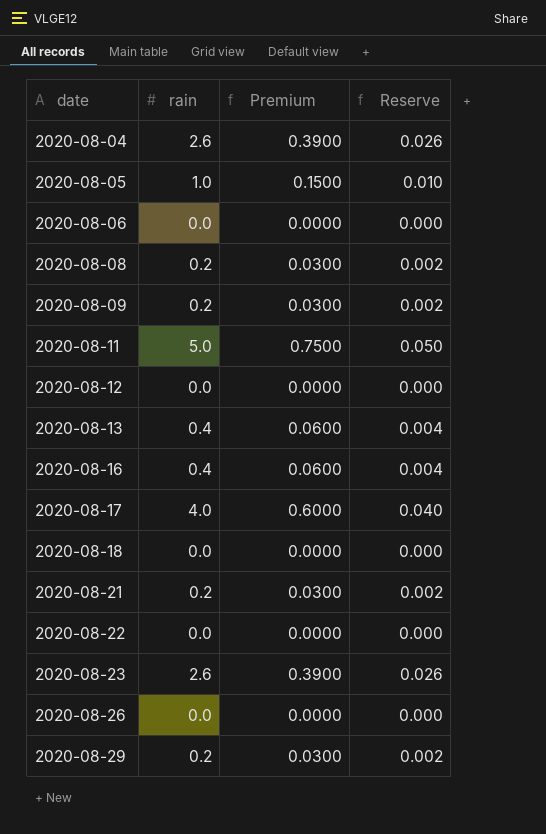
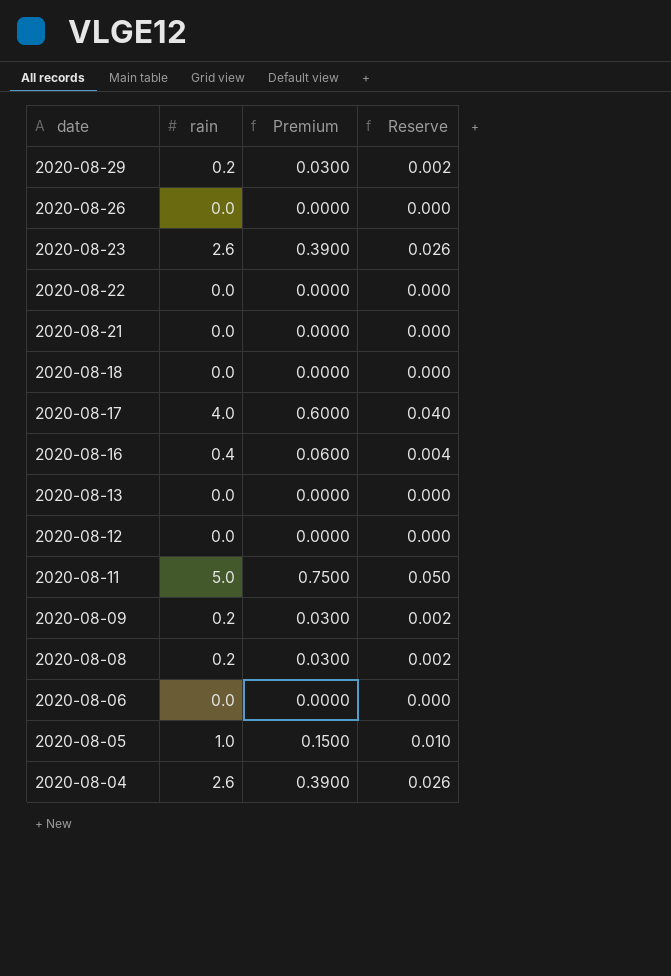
row order: date ascending -> date descending
2020-08-21 | rain: 0.2 -> 0.0
2020-08-21 | Premium: 0.0300 -> 0.0000
2020-08-21 | Reserve: 0.002 -> 0.000
2020-08-13 | rain: 0.4 -> 0.0
2020-08-13 | Premium: 0.0600 -> 0.0000
2020-08-13 | Reserve: 0.004 -> 0.000

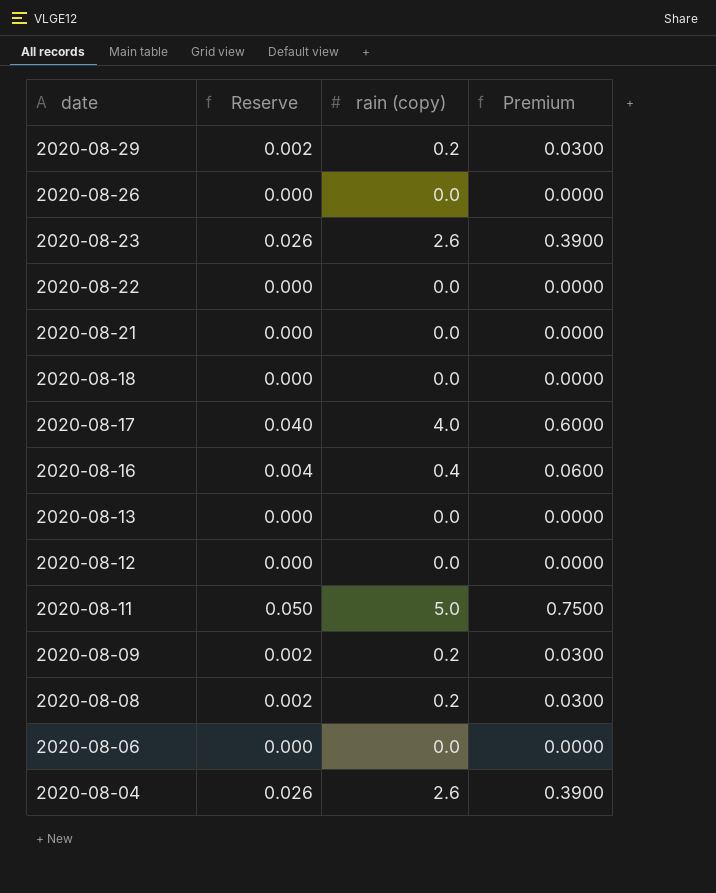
column Reserve | position: 4 -> 2
column name: rain -> rain (copy)
row 2020-08-05: 1.0 | 0.1500 | 0.010 -> none

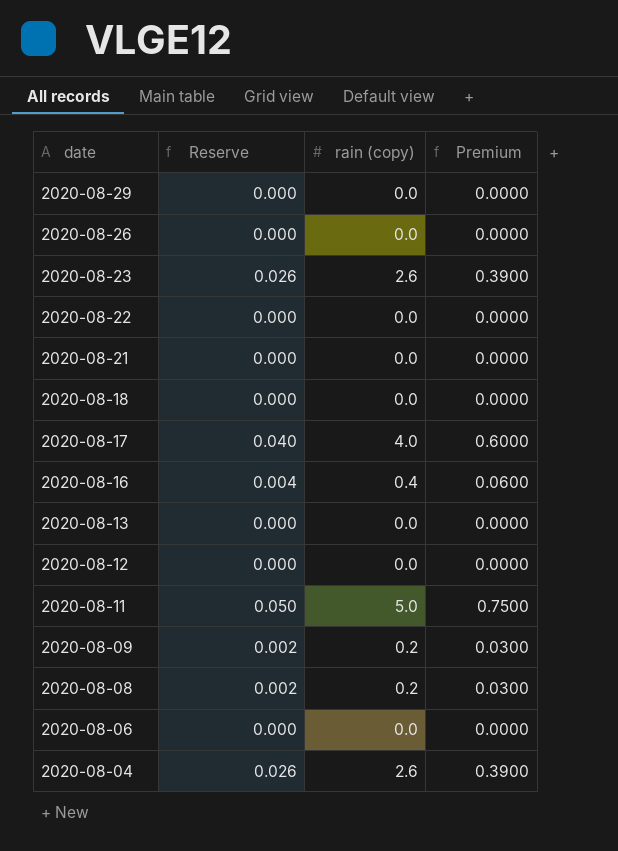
2020-08-29 | Reserve: 0.002 -> 0.000
2020-08-29 | rain (copy): 0.2 -> 0.0
2020-08-29 | Premium: 0.0300 -> 0.0000

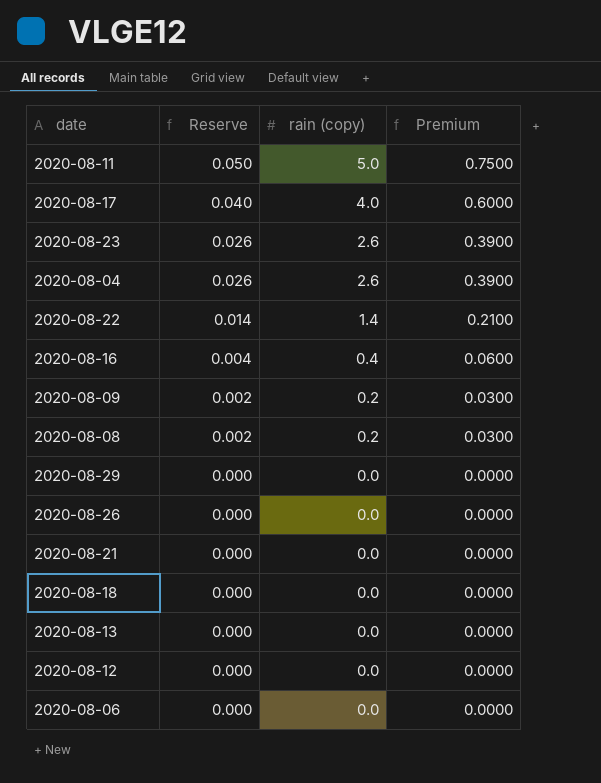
row order: date descending -> Reserve descending
2020-08-22 | Reserve: 0.000 -> 0.014
2020-08-22 | rain (copy): 0.0 -> 1.4
2020-08-22 | Premium: 0.0000 -> 0.2100

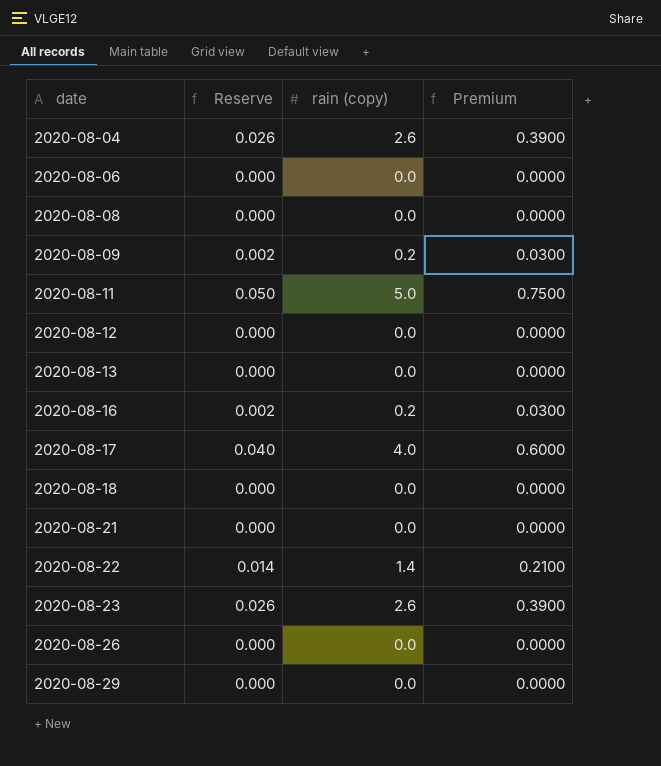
row order: Reserve descending -> date ascending
2020-08-08 | Reserve: 0.002 -> 0.000
2020-08-08 | rain (copy): 0.2 -> 0.0
2020-08-08 | Premium: 0.0300 -> 0.0000
2020-08-16 | Reserve: 0.004 -> 0.002
2020-08-16 | rain (copy): 0.4 -> 0.2
2020-08-16 | Premium: 0.0600 -> 0.0300

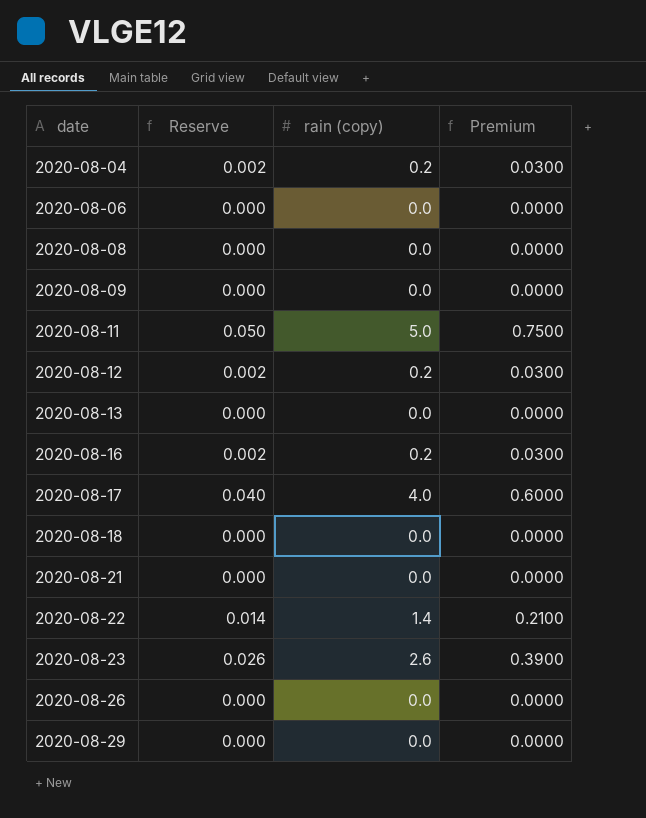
2020-08-04 | Reserve: 0.026 -> 0.002
2020-08-04 | rain (copy): 2.6 -> 0.2
2020-08-04 | Premium: 0.3900 -> 0.0300
2020-08-09 | Reserve: 0.002 -> 0.000
2020-08-09 | rain (copy): 0.2 -> 0.0
2020-08-09 | Premium: 0.0300 -> 0.0000
2020-08-12 | Reserve: 0.000 -> 0.002
2020-08-12 | rain (copy): 0.0 -> 0.2
2020-08-12 | Premium: 0.0000 -> 0.0300

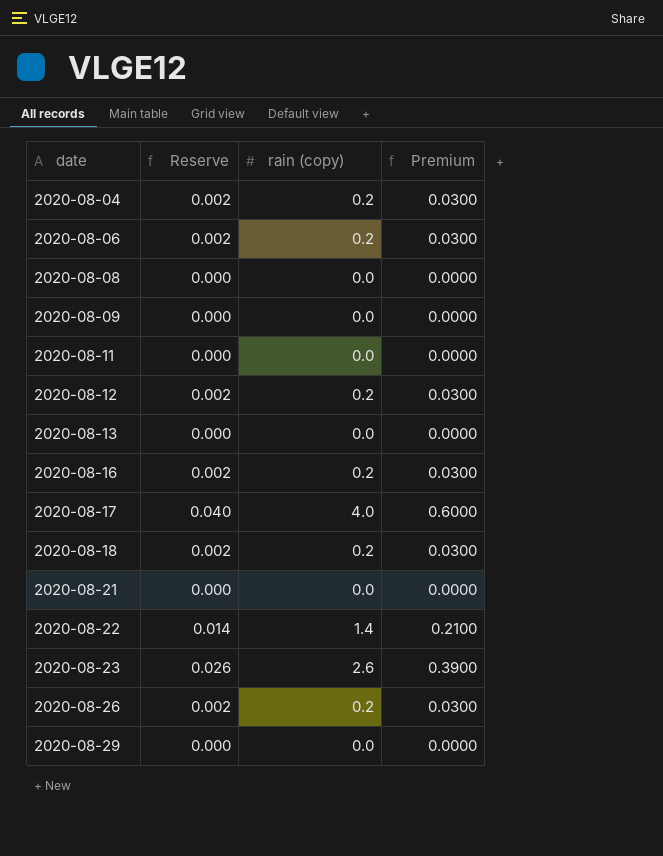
2020-08-06 | Reserve: 0.000 -> 0.002
2020-08-06 | rain (copy): 0.0 -> 0.2
2020-08-06 | Premium: 0.0000 -> 0.0300
2020-08-11 | Reserve: 0.050 -> 0.000
2020-08-11 | rain (copy): 5.0 -> 0.0
2020-08-11 | Premium: 0.7500 -> 0.0000
2020-08-18 | Reserve: 0.000 -> 0.002
2020-08-18 | rain (copy): 0.0 -> 0.2
2020-08-18 | Premium: 0.0000 -> 0.0300
2020-08-26 | Reserve: 0.000 -> 0.002
2020-08-26 | rain (copy): 0.0 -> 0.2
2020-08-26 | Premium: 0.0000 -> 0.0300

